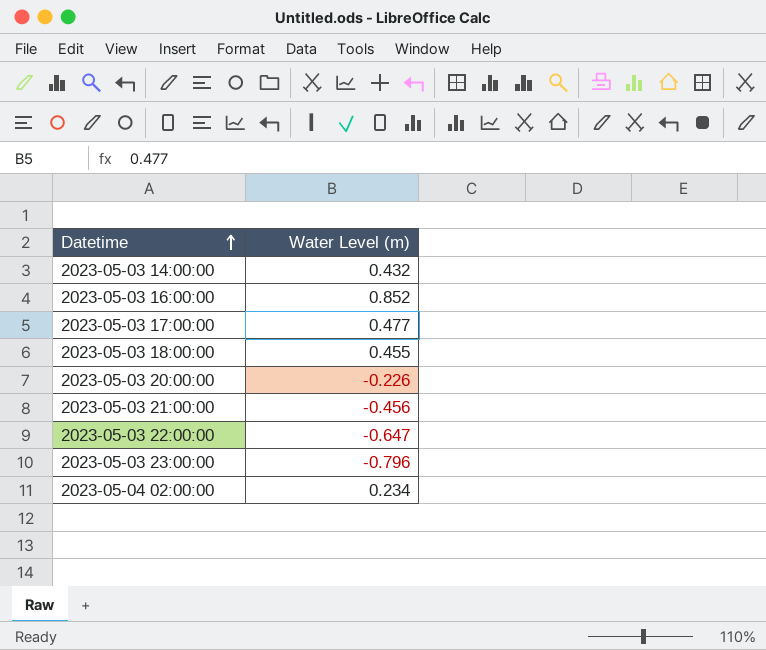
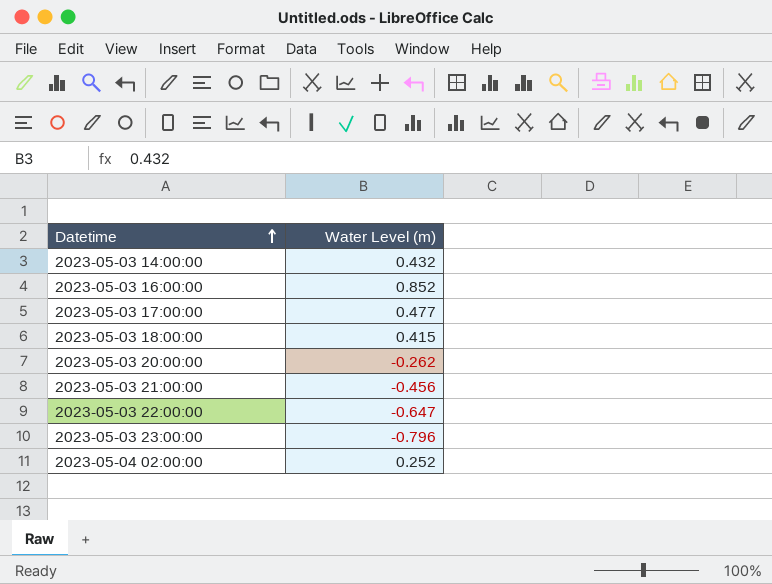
2023-05-03 18:00:00 | Water Level (m): 0.455 -> 0.415
2023-05-03 20:00:00 | Water Level (m): -0.226 -> -0.262
2023-05-04 02:00:00 | Water Level (m): 0.234 -> 0.252

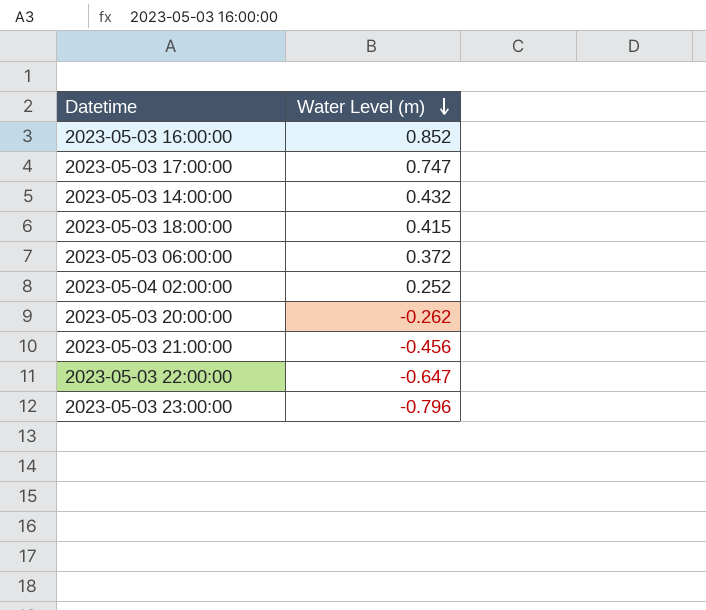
row order: Datetime ascending -> Water Level (m) descending
2023-05-03 17:00:00 | Water Level (m): 0.477 -> 0.747
row 2023-05-03 06:00:00: none -> 0.372

